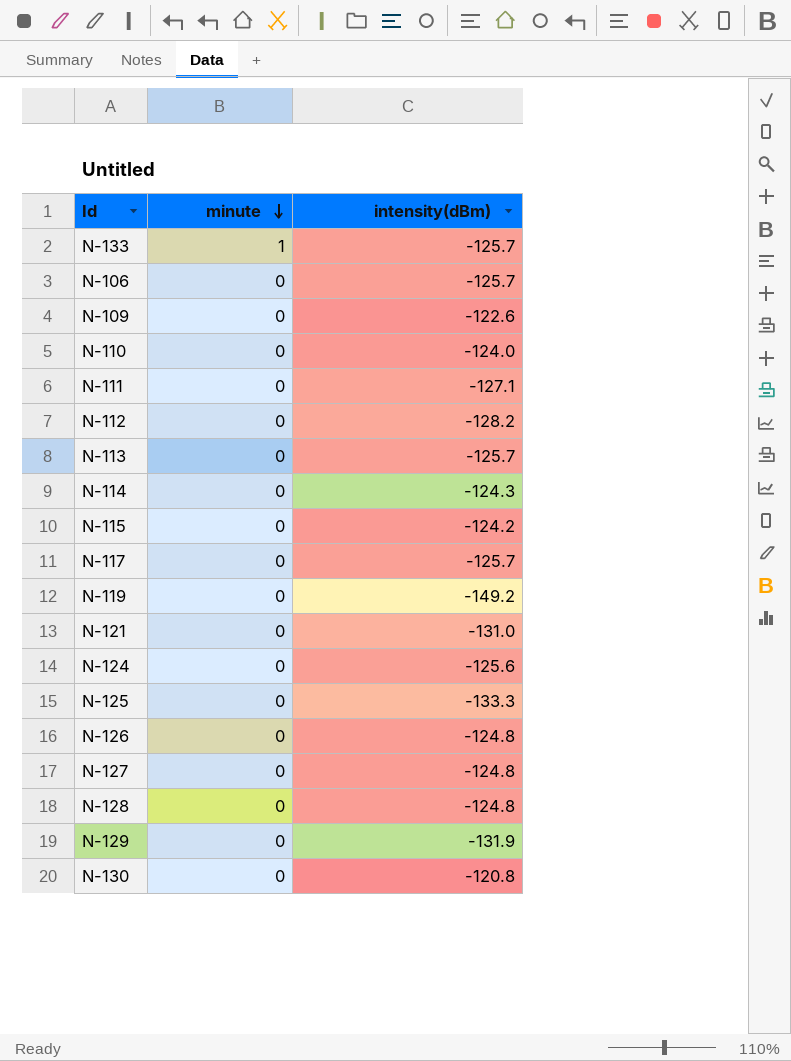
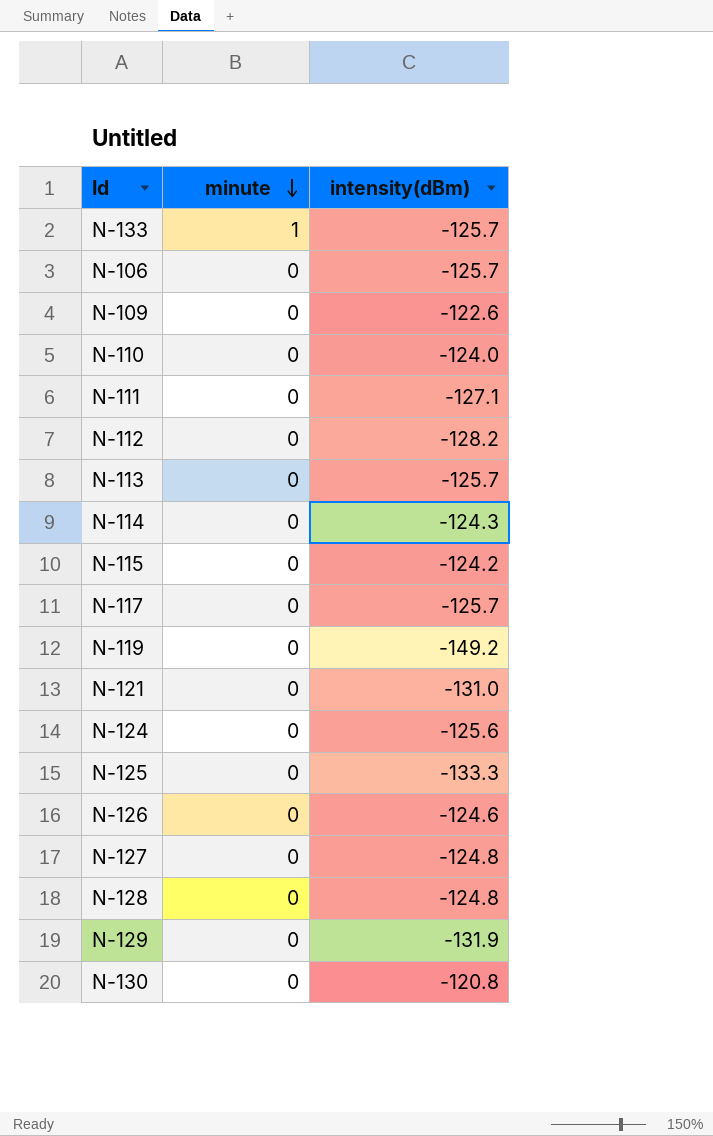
N-126 | intensity(dBm): -124.8 -> -124.6

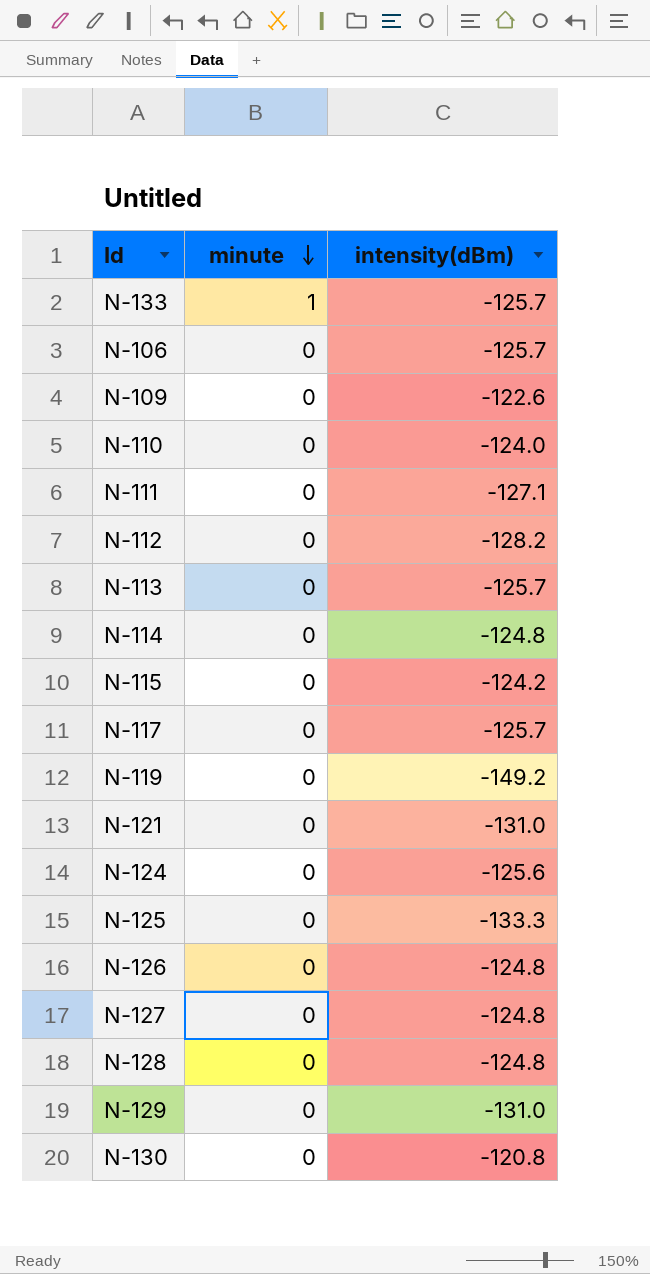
N-114 | intensity(dBm): -124.3 -> -124.8
N-126 | intensity(dBm): -124.6 -> -124.8
N-129 | intensity(dBm): -131.9 -> -131.0

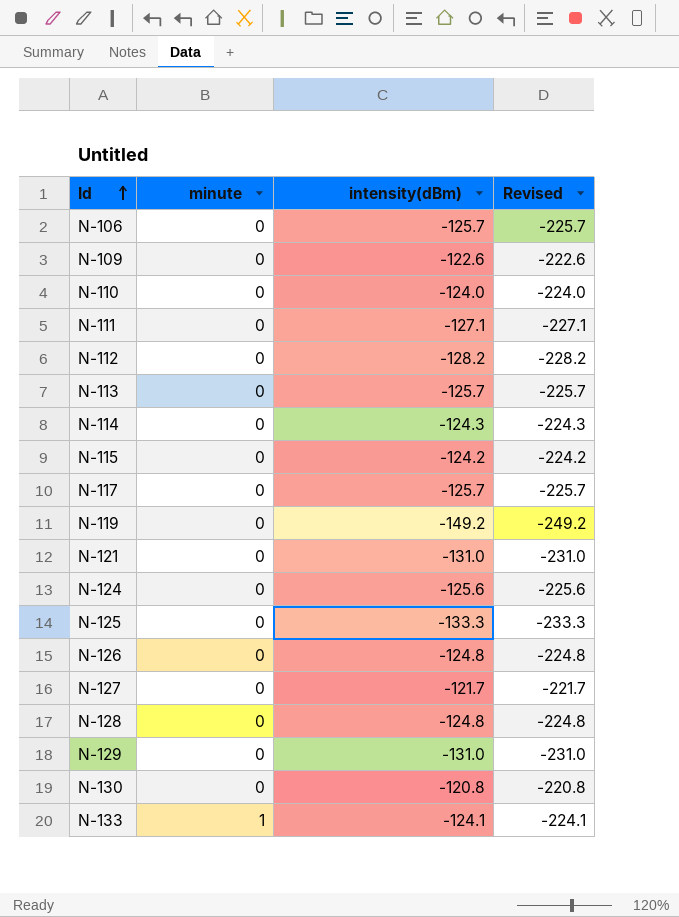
row order: minute descending -> Id ascending
column Revised | formula: none -> [intensity(dBm)] - 100
N-114 | intensity(dBm): -124.8 -> -124.3
N-127 | intensity(dBm): -124.8 -> -121.7
N-133 | intensity(dBm): -125.7 -> -124.1

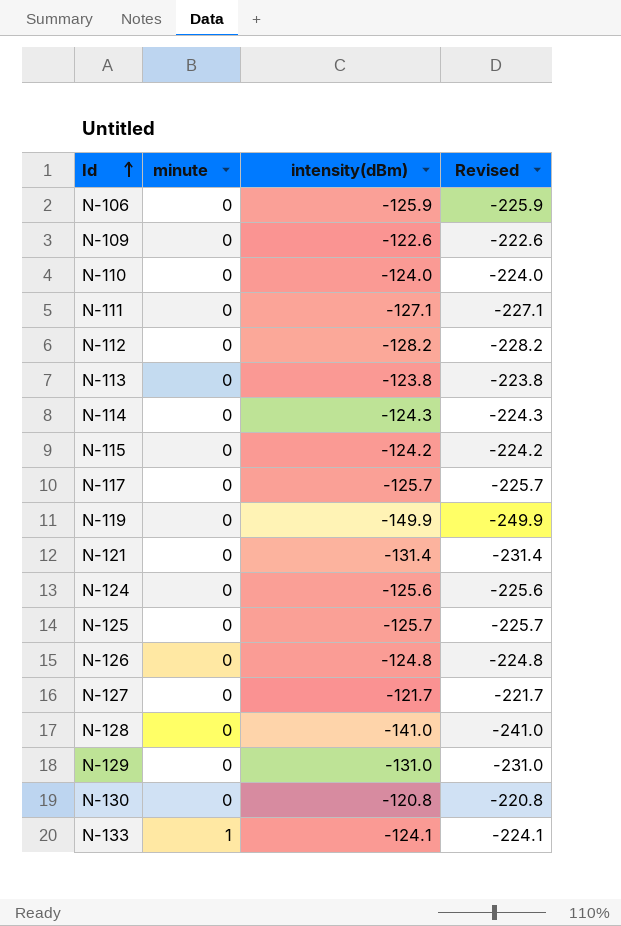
N-106 | intensity(dBm): -125.7 -> -125.9
N-106 | Revised: -225.7 -> -225.9
N-113 | intensity(dBm): -125.7 -> -123.8
N-113 | Revised: -225.7 -> -223.8
N-119 | intensity(dBm): -149.2 -> -149.9
N-119 | Revised: -249.2 -> -249.9
N-121 | intensity(dBm): -131.0 -> -131.4
N-121 | Revised: -231.0 -> -231.4
N-125 | intensity(dBm): -133.3 -> -125.7
N-125 | Revised: -233.3 -> -225.7
N-128 | intensity(dBm): -124.8 -> -141.0
N-128 | Revised: -224.8 -> -241.0

